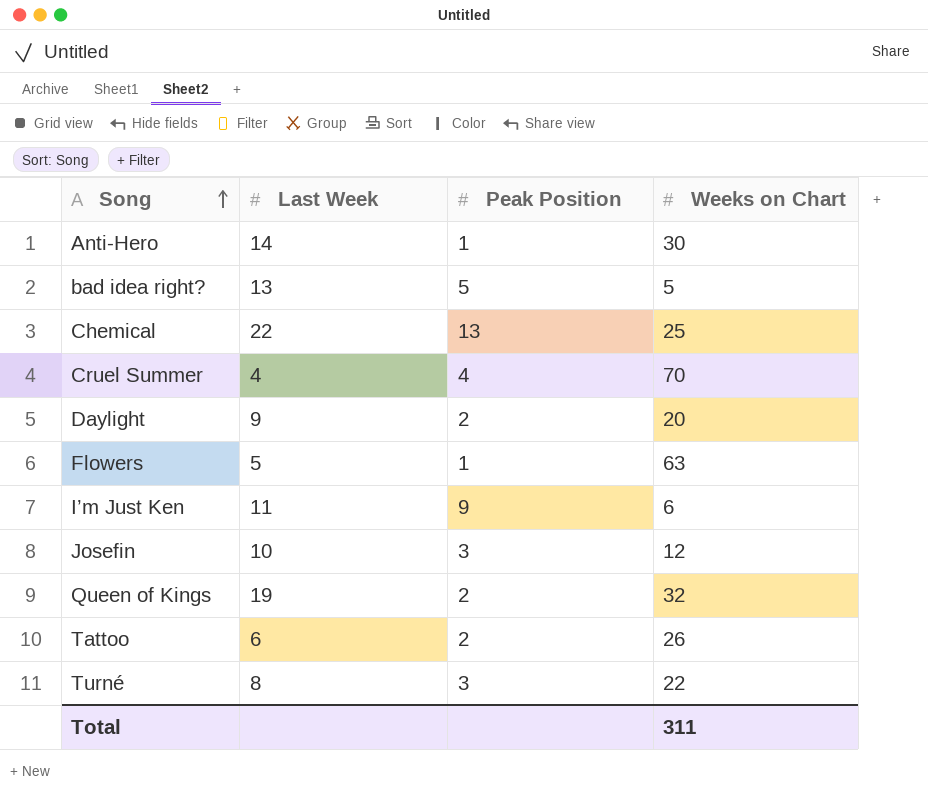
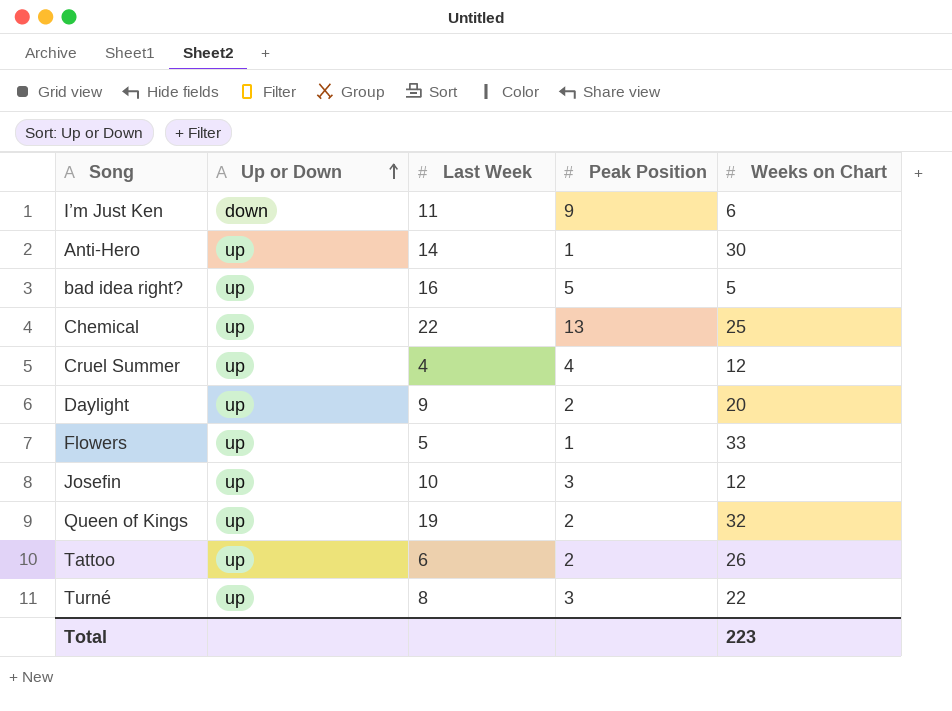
row order: Song ascending -> Up or Down ascending
column Up or Down | position: none -> 2
bad idea right? | Last Week: 13 -> 16
Cruel Summer | Weeks on Chart: 70 -> 12
Flowers | Weeks on Chart: 63 -> 33
Total | Weeks on Chart: 311 -> 223

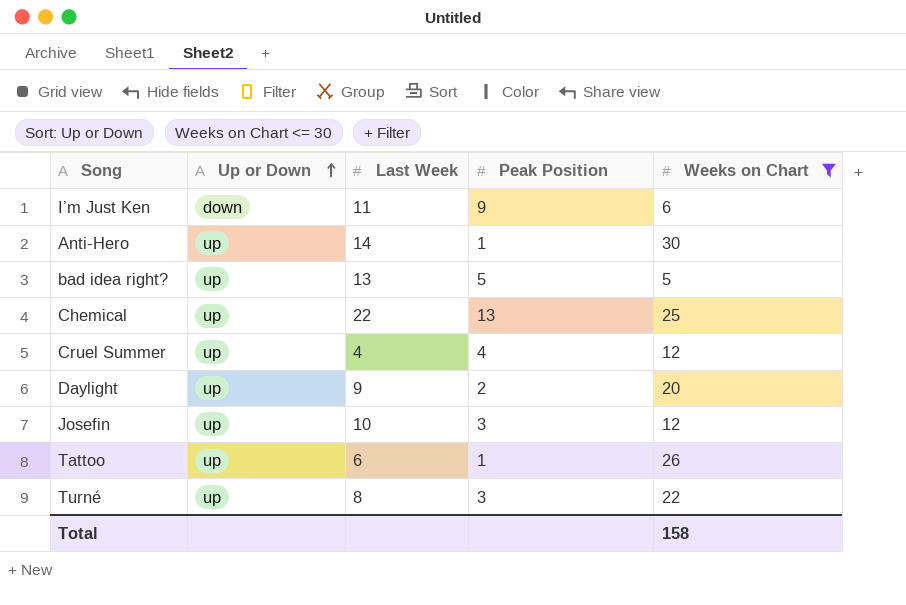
filter: none -> Weeks on Chart <= 30
bad idea right? | Last Week: 16 -> 13
Tattoo | Peak Position: 2 -> 1
Total | Weeks on Chart: 223 -> 158

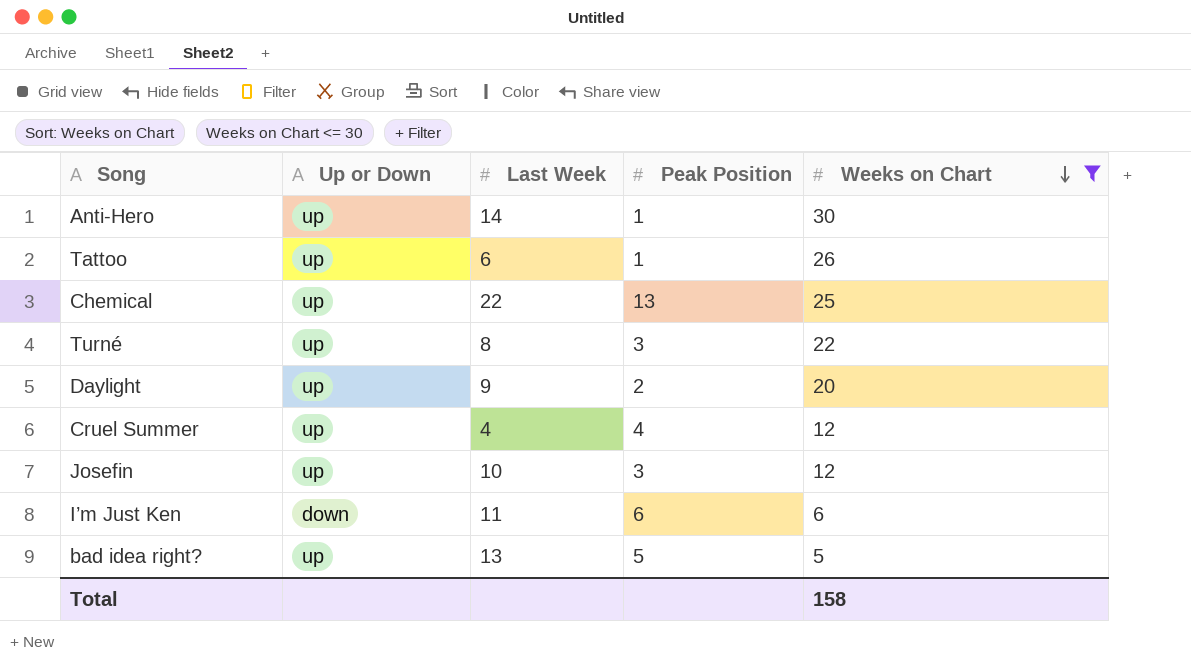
row order: Up or Down ascending -> Weeks on Chart descending
I’m Just Ken | Peak Position: 9 -> 6

